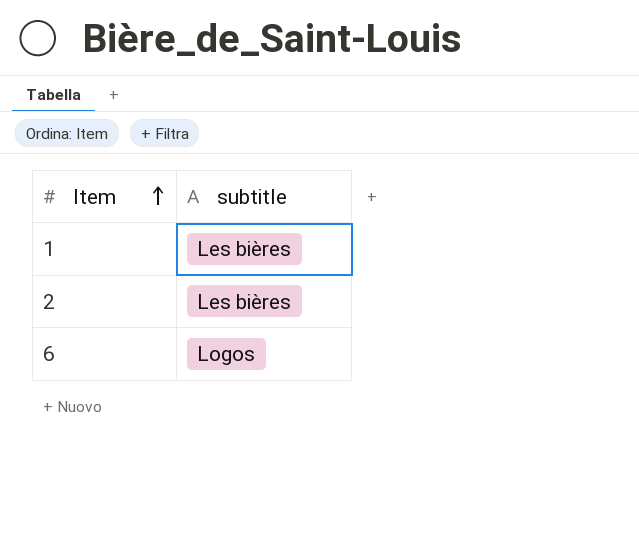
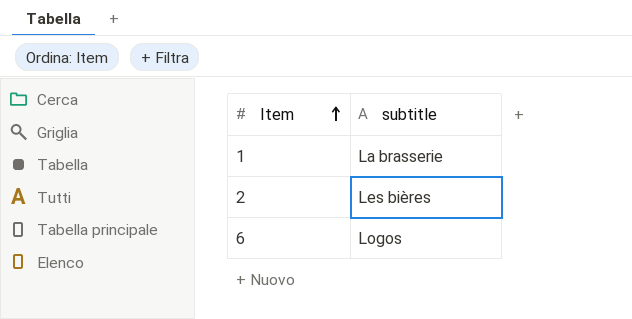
1 | subtitle: Les bières -> La brasserie

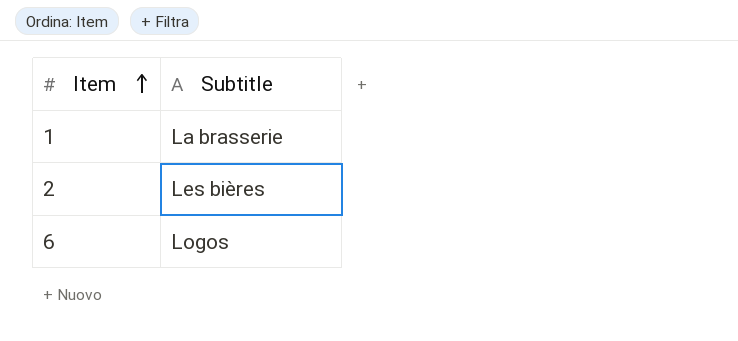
column name: subtitle -> Subtitle

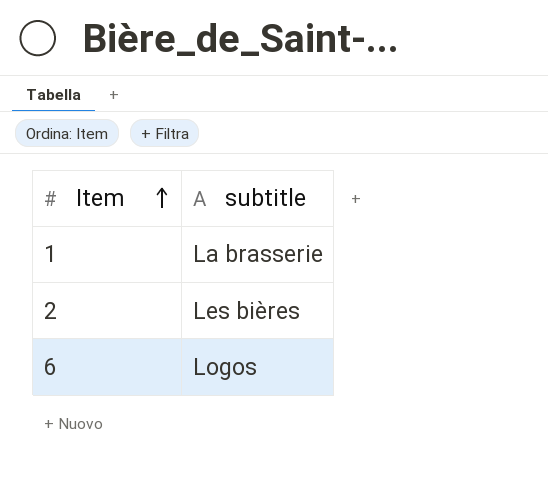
column name: Subtitle -> subtitle

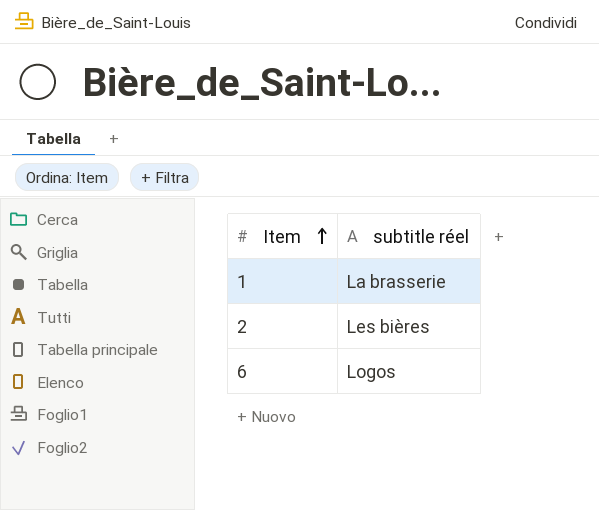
column name: subtitle -> subtitle réel

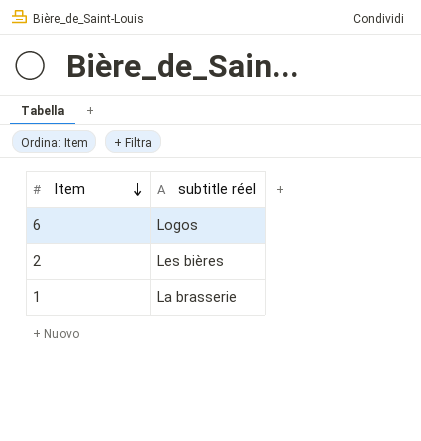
row order: Item ascending -> Item descending

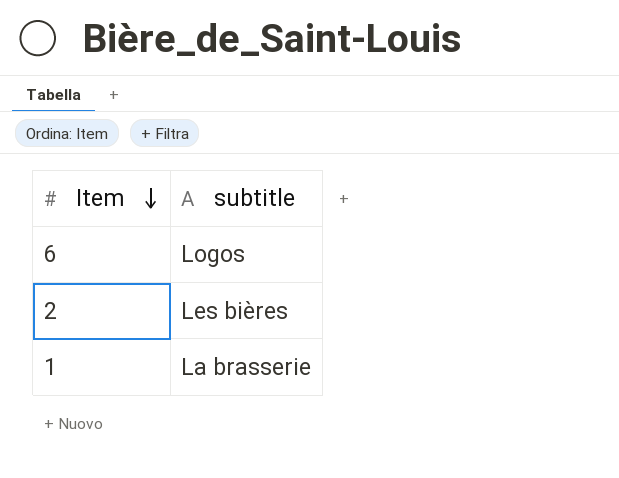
column name: subtitle réel -> subtitle

